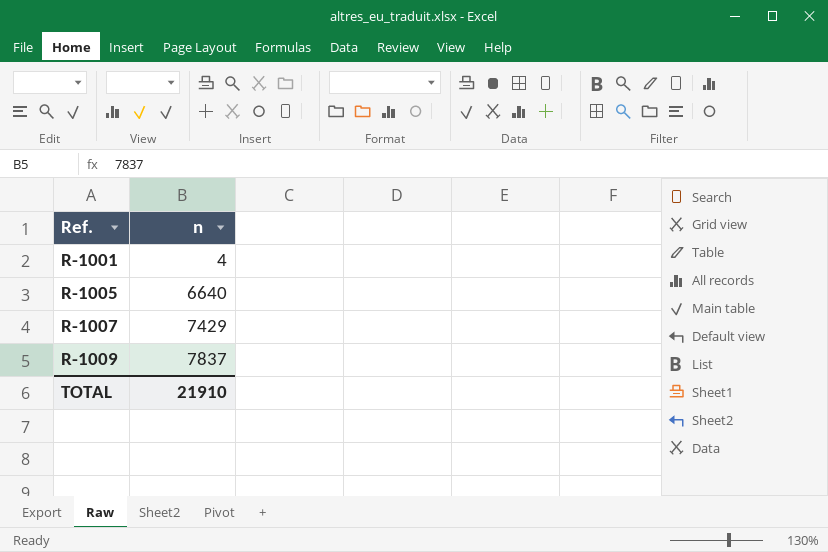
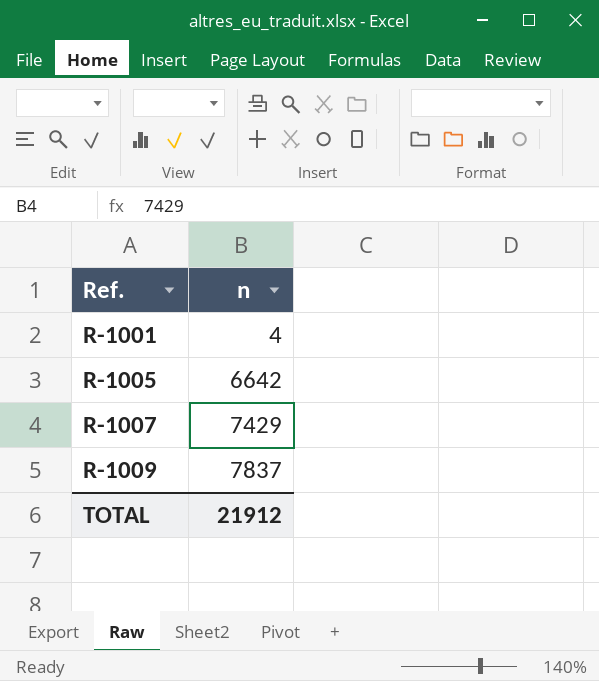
R-1005 | n: 6640 -> 6642
TOTAL | n: 21910 -> 21912

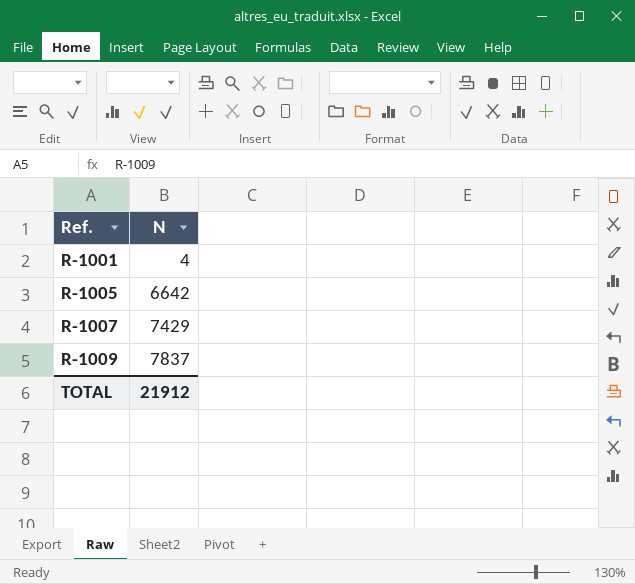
column name: n -> N

